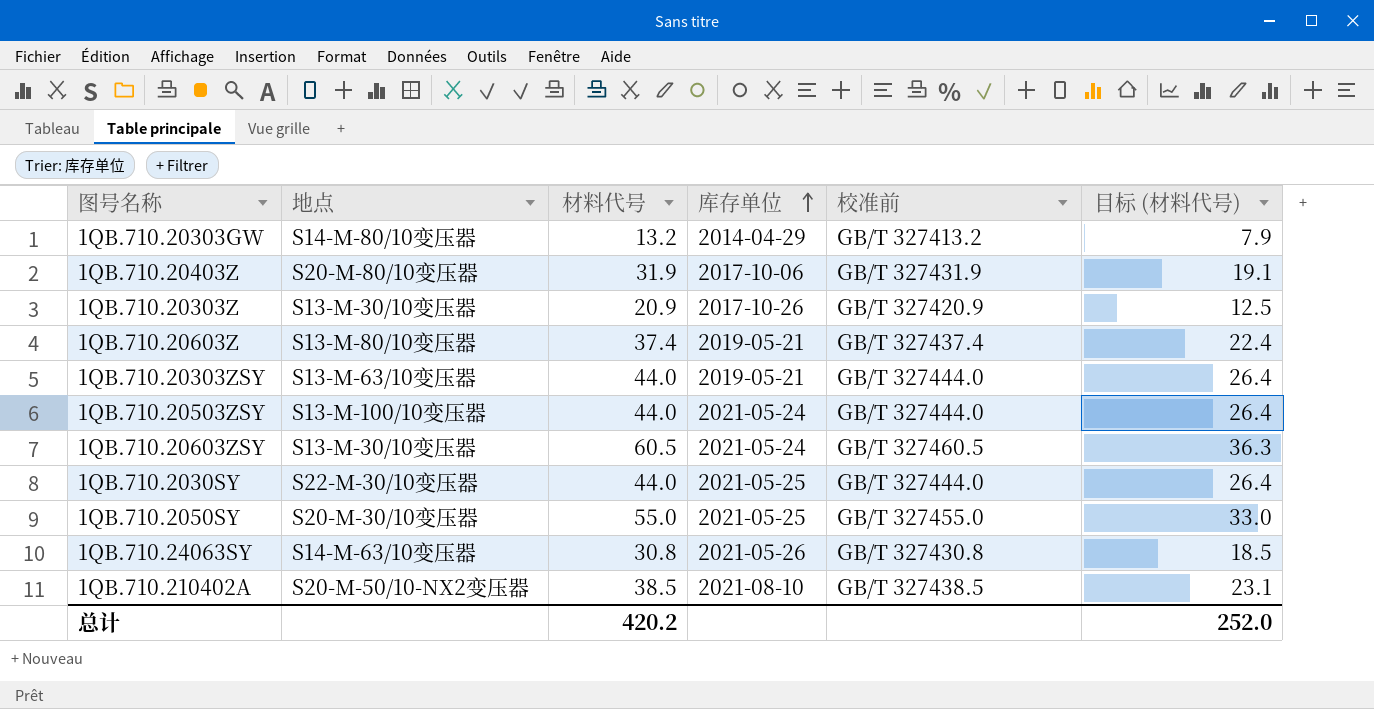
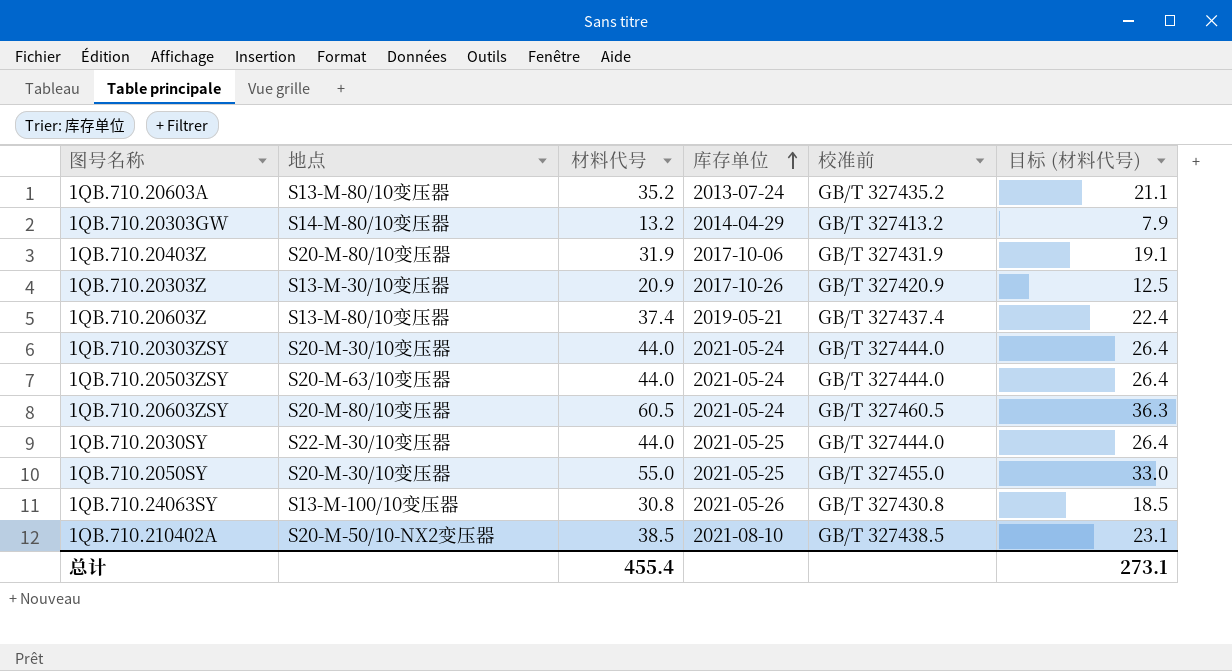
row 1QB.710.20603A: none -> S13-M-80/10变压器 | 35.2 | 2013-07-24 | GB/T 327435.2 | 21.1
1QB.710.20303ZSY | 地点: S13-M-63/10变压器 -> S20-M-30/10变压器
1QB.710.20303ZSY | 库存单位: 2019-05-21 -> 2021-05-24
1QB.710.20503ZSY | 地点: S13-M-100/10变压器 -> S20-M-63/10变压器
1QB.710.20603ZSY | 地点: S13-M-30/10变压器 -> S20-M-80/10变压器
1QB.710.24063SY | 地点: S14-M-63/10变压器 -> S13-M-100/10变压器
总计 | 材料代号: 420.2 -> 455.4
总计 | 目标 (材料代号): 252.0 -> 273.1

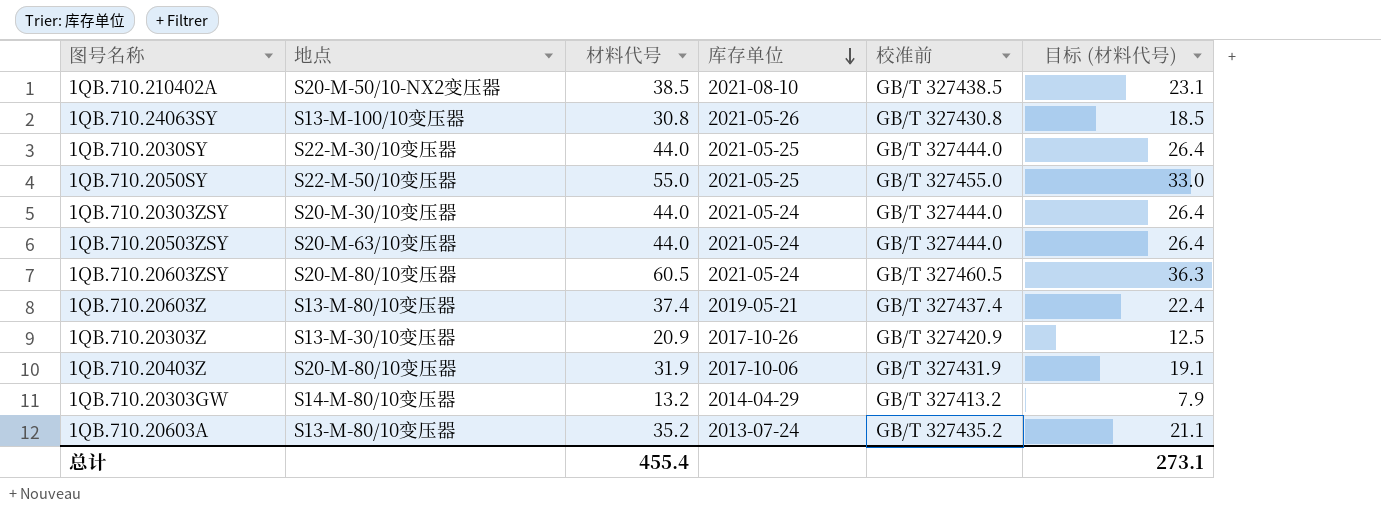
row order: 库存单位 ascending -> 库存单位 descending
1QB.710.2050SY | 地点: S20-M-30/10变压器 -> S22-M-50/10变压器

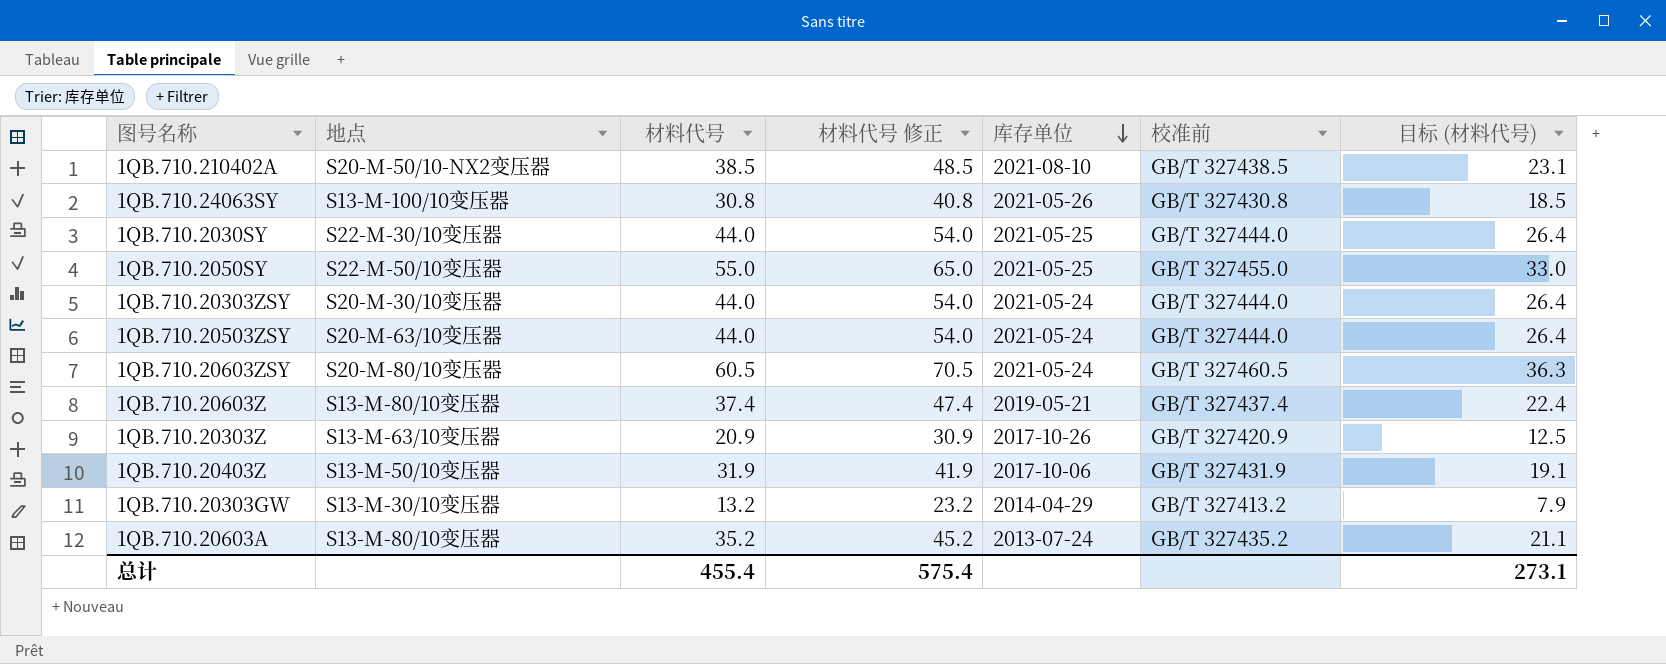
column 材料代号 修正 | formula: none -> [材料代号] + 10
1QB.710.20303Z | 地点: S13-M-30/10变压器 -> S13-M-63/10变压器
1QB.710.20403Z | 地点: S20-M-80/10变压器 -> S13-M-50/10变压器
1QB.710.20303GW | 地点: S14-M-80/10变压器 -> S13-M-30/10变压器

